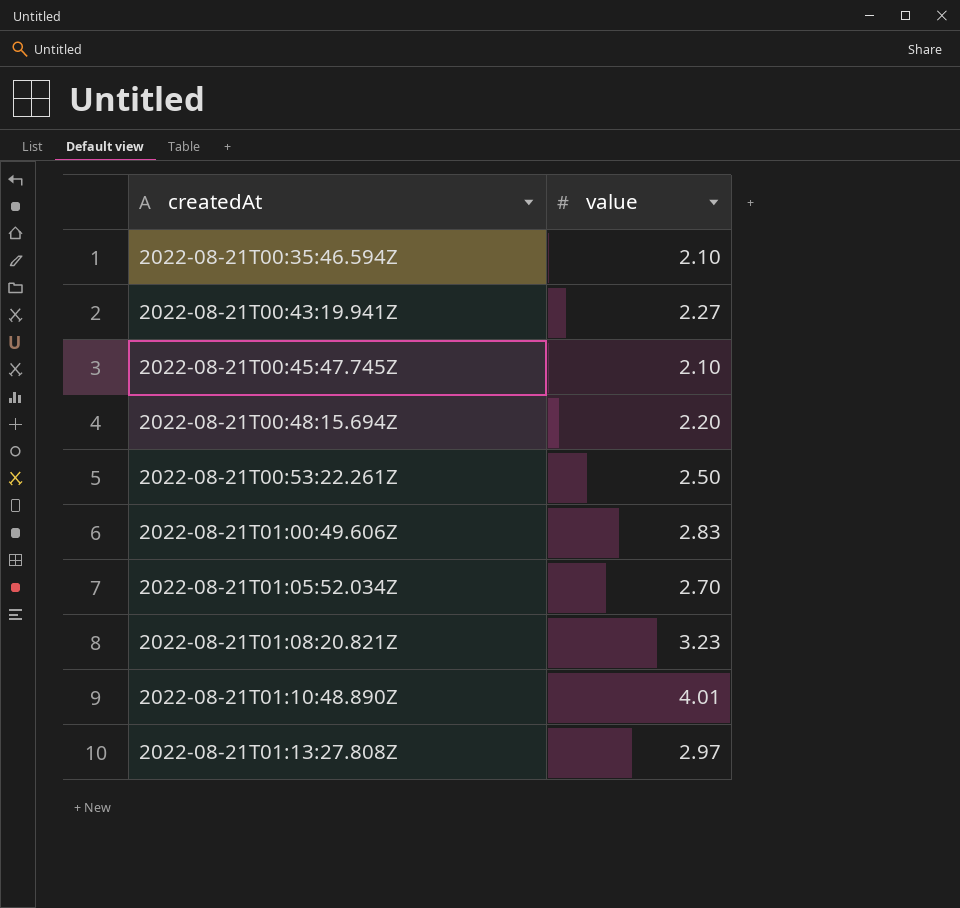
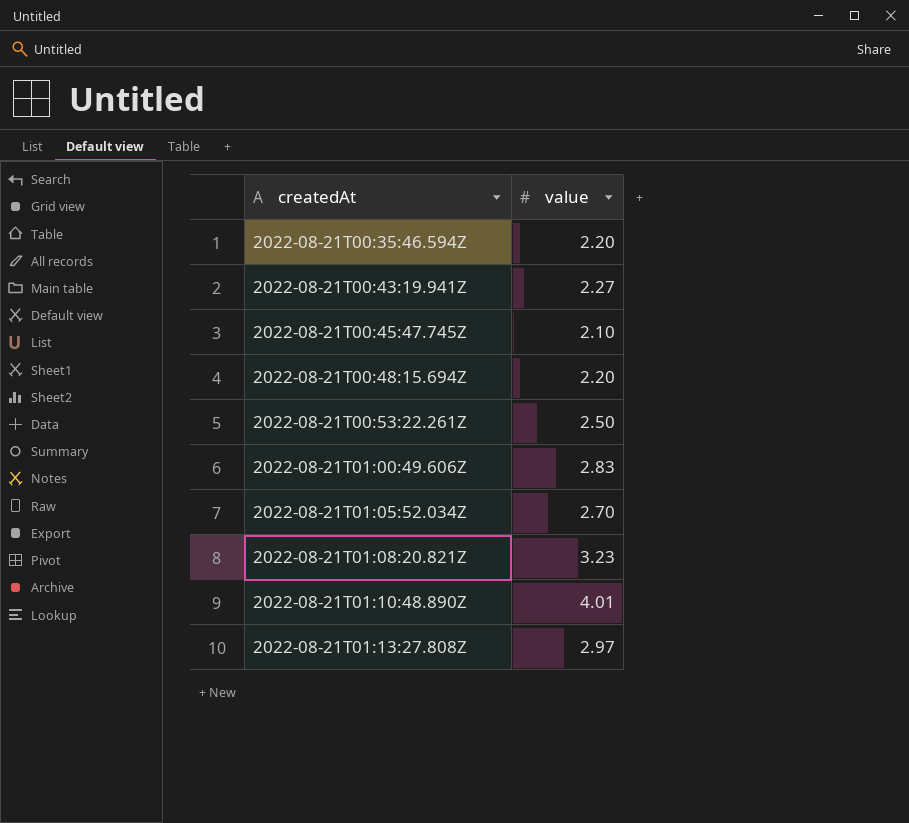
2022-08-21T00:35:46.594Z | value: 2.10 -> 2.20

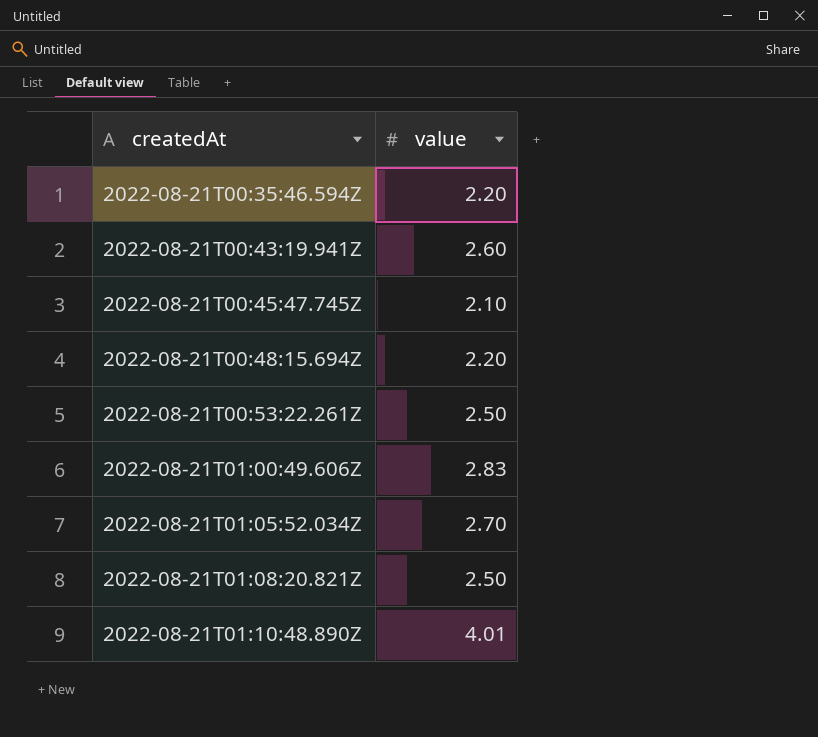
row 2022-08-21T01:13:27.808Z: 2.97 -> none
2022-08-21T00:43:19.941Z | value: 2.27 -> 2.60
2022-08-21T01:08:20.821Z | value: 3.23 -> 2.50

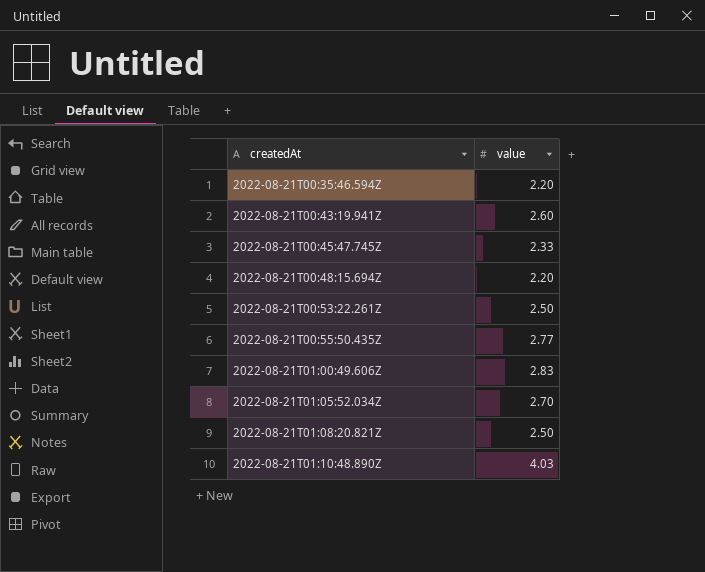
2022-08-21T00:45:47.745Z | value: 2.10 -> 2.33
row 2022-08-21T00:55:50.435Z: none -> 2.77
2022-08-21T01:10:48.890Z | value: 4.01 -> 4.03

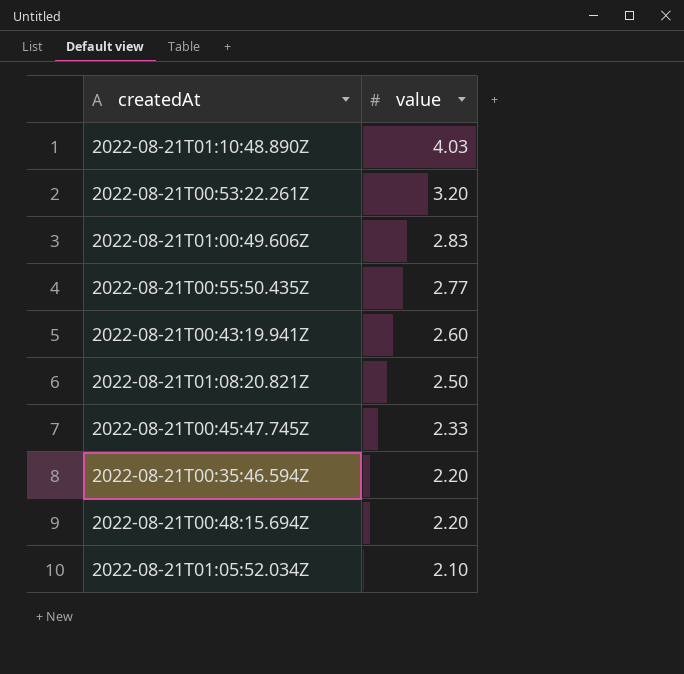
row order: createdAt ascending -> value descending
2022-08-21T00:53:22.261Z | value: 2.50 -> 3.20
2022-08-21T01:05:52.034Z | value: 2.70 -> 2.10

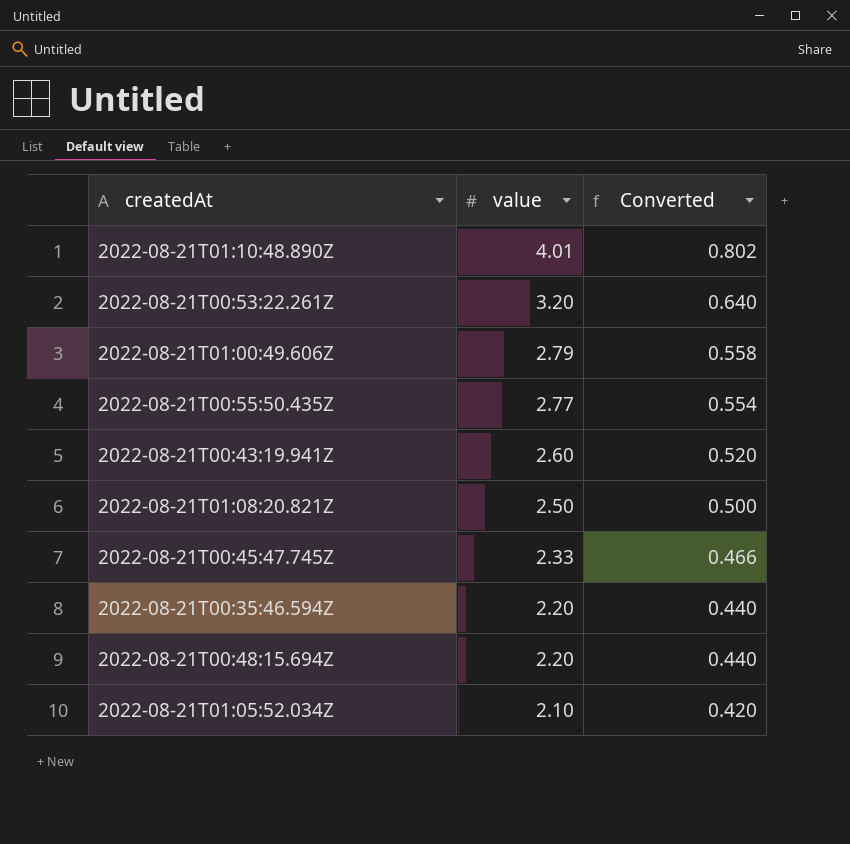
column Converted | formula: none -> [value] * 0.2
2022-08-21T01:10:48.890Z | value: 4.03 -> 4.01
2022-08-21T01:00:49.606Z | value: 2.83 -> 2.79

